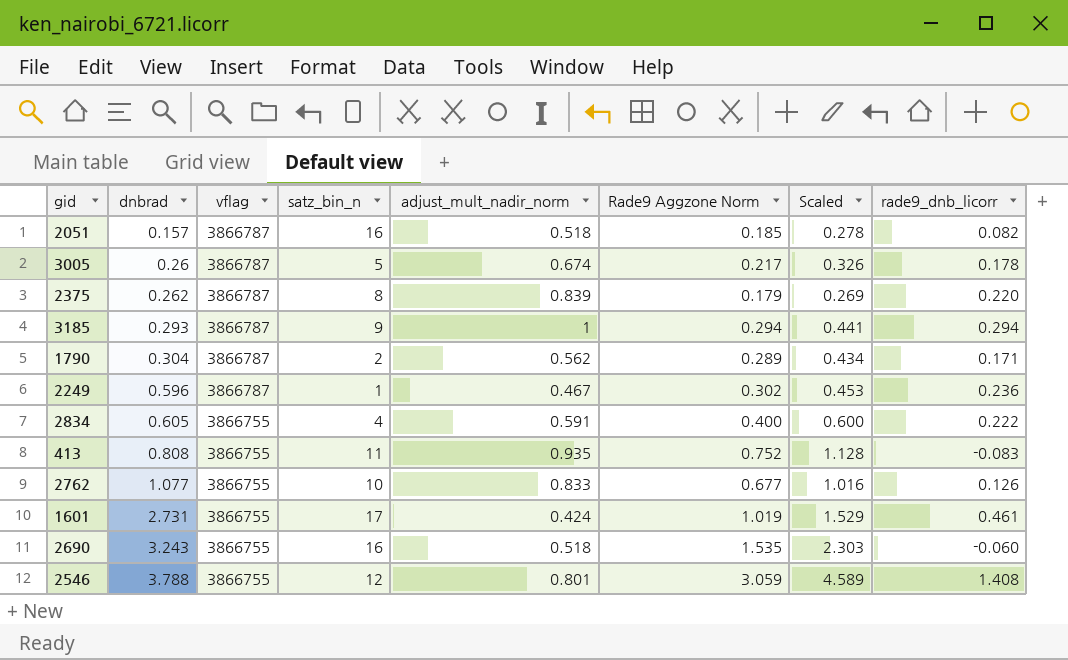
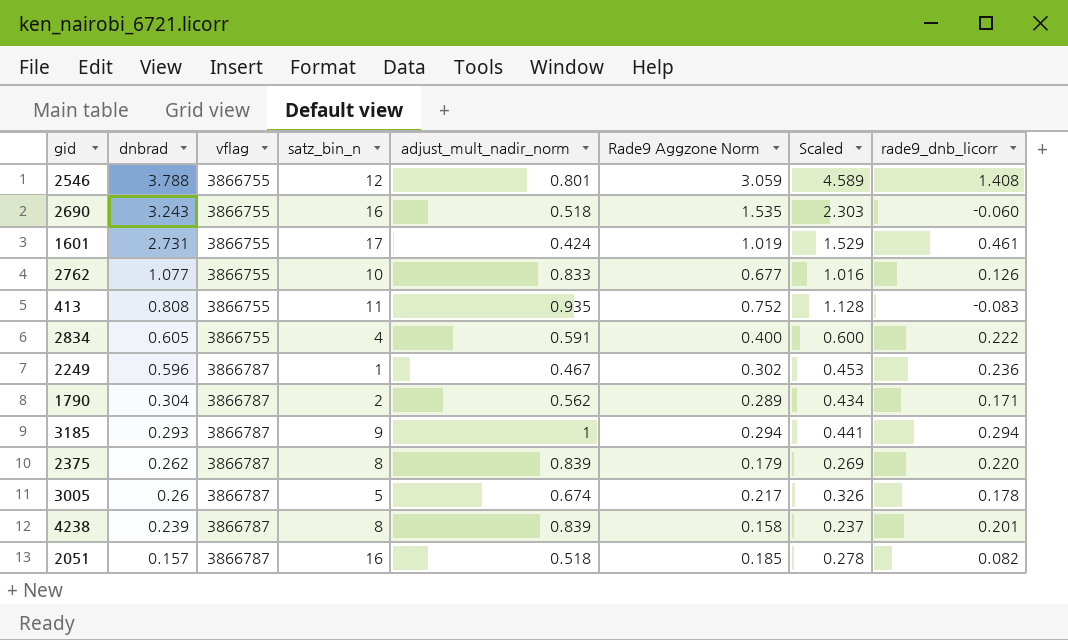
row order: dnbrad ascending -> dnbrad descending
row 4238: none -> 0.239 | 3866787 | 8 | 0.839 | 0.158 | 0.237 | 0.201

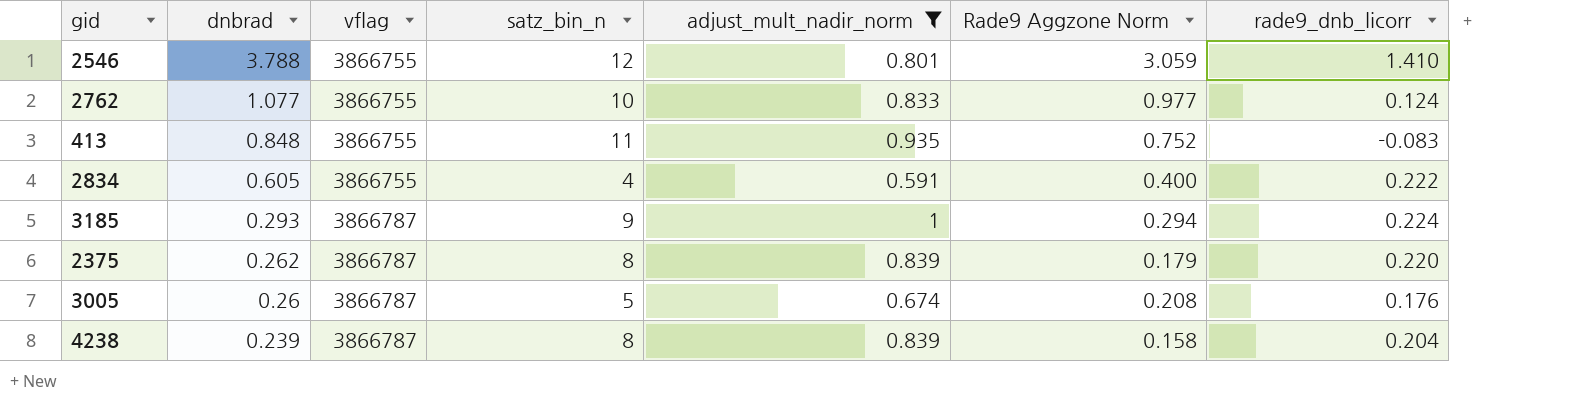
filter: none -> adjust_mult_nadir_norm >= 0.591
column Scaled | formula: [Rade9 Aggzone Norm] * 1.5 -> none
2546 | rade9_dnb_licorr: 1.408 -> 1.410
2762 | Rade9 Aggzone Norm: 0.677 -> 0.977
2762 | rade9_dnb_licorr: 0.126 -> 0.124
413 | dnbrad: 0.808 -> 0.848
3185 | rade9_dnb_licorr: 0.294 -> 0.224
3005 | Rade9 Aggzone Norm: 0.217 -> 0.208
3005 | rade9_dnb_licorr: 0.178 -> 0.176
4238 | rade9_dnb_licorr: 0.201 -> 0.204

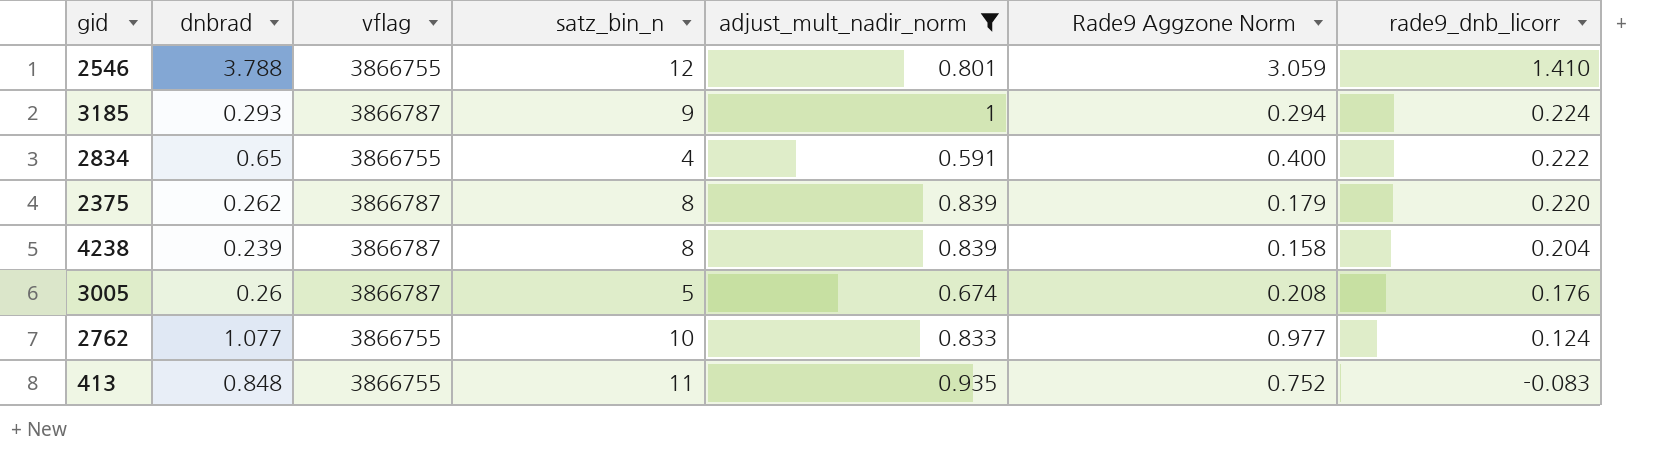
row order: dnbrad descending -> rade9_dnb_licorr descending
2834 | dnbrad: 0.605 -> 0.65

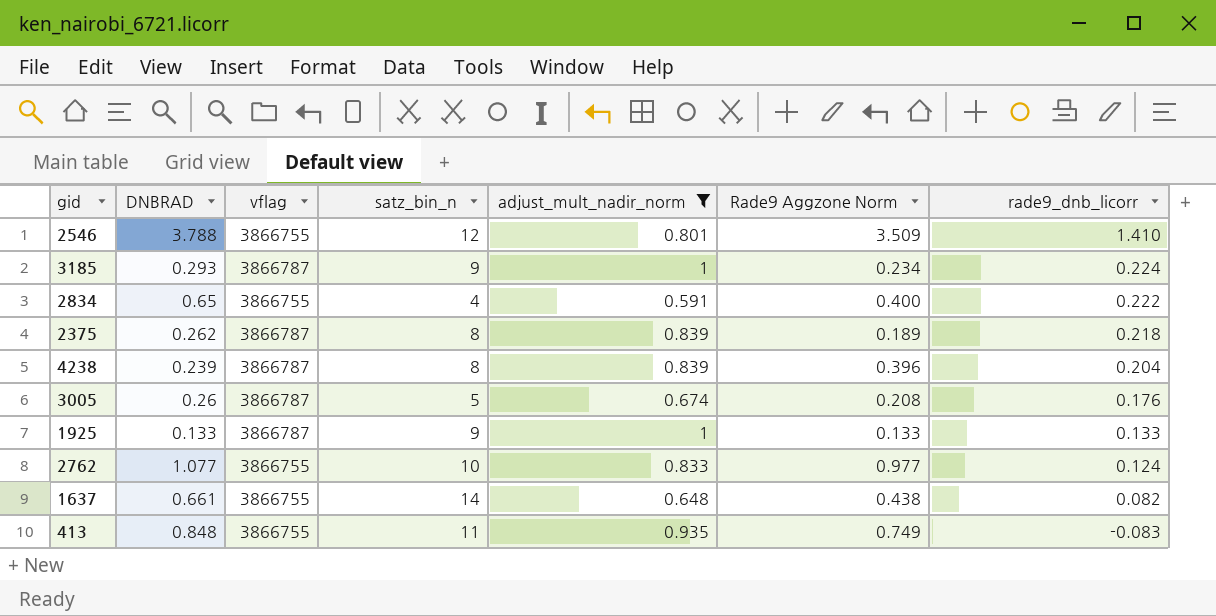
column name: dnbrad -> DNBRAD
2546 | Rade9 Aggzone Norm: 3.059 -> 3.509
3185 | Rade9 Aggzone Norm: 0.294 -> 0.234
2375 | Rade9 Aggzone Norm: 0.179 -> 0.189
2375 | rade9_dnb_licorr: 0.220 -> 0.218
4238 | Rade9 Aggzone Norm: 0.158 -> 0.396
row 1925: none -> 0.133 | 3866787 | 9 | 1 | 0.133 | 0.133
row 1637: none -> 0.661 | 3866755 | 14 | 0.648 | 0.438 | 0.082
413 | Rade9 Aggzone Norm: 0.752 -> 0.749

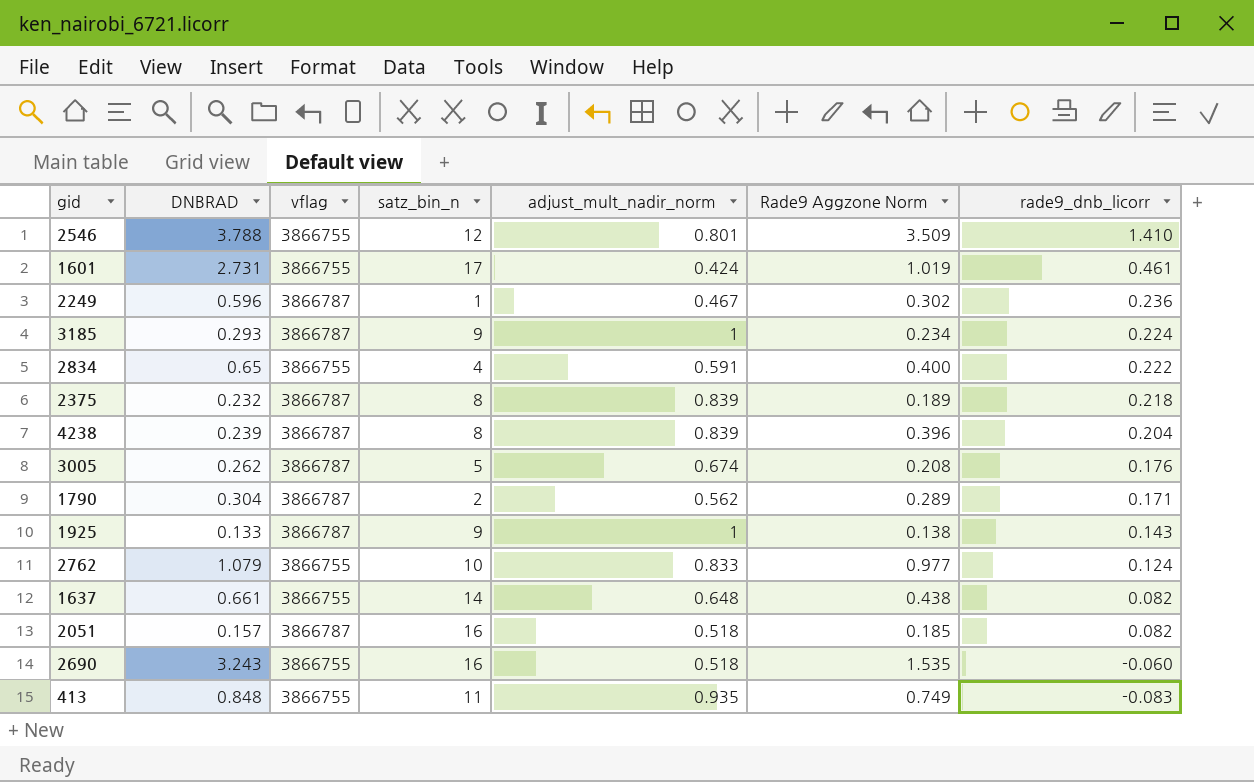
filter: adjust_mult_nadir_norm >= 0.591 -> none
2375 | DNBRAD: 0.262 -> 0.232
3005 | DNBRAD: 0.26 -> 0.262
1925 | Rade9 Aggzone Norm: 0.133 -> 0.138
1925 | rade9_dnb_licorr: 0.133 -> 0.143
2762 | DNBRAD: 1.077 -> 1.079

